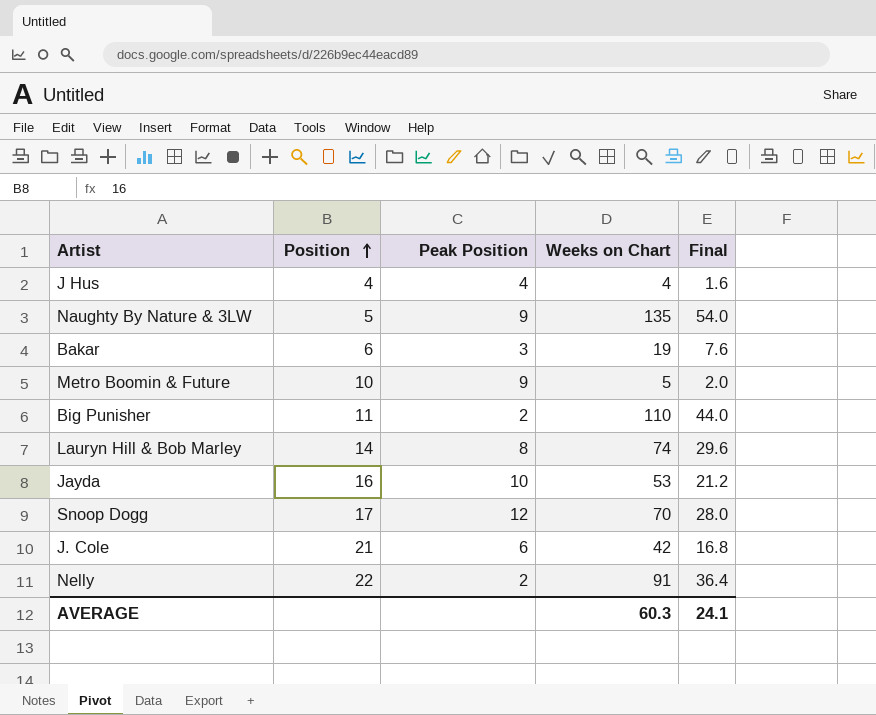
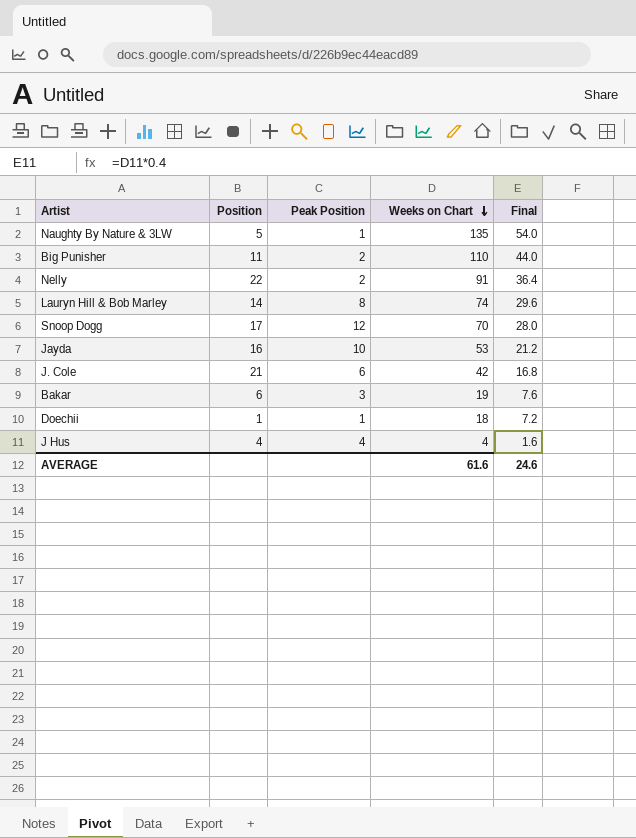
row order: Position ascending -> Weeks on Chart descending
row Metro Boomin & Future: 10 | 9 | 5 | 2.0 -> none
Naughty By Nature & 3LW | Peak Position: 9 -> 1
row Doechii: none -> 1 | 1 | 18 | 7.2
AVERAGE | Weeks on Chart: 60.3 -> 61.6
AVERAGE | Final: 24.1 -> 24.6

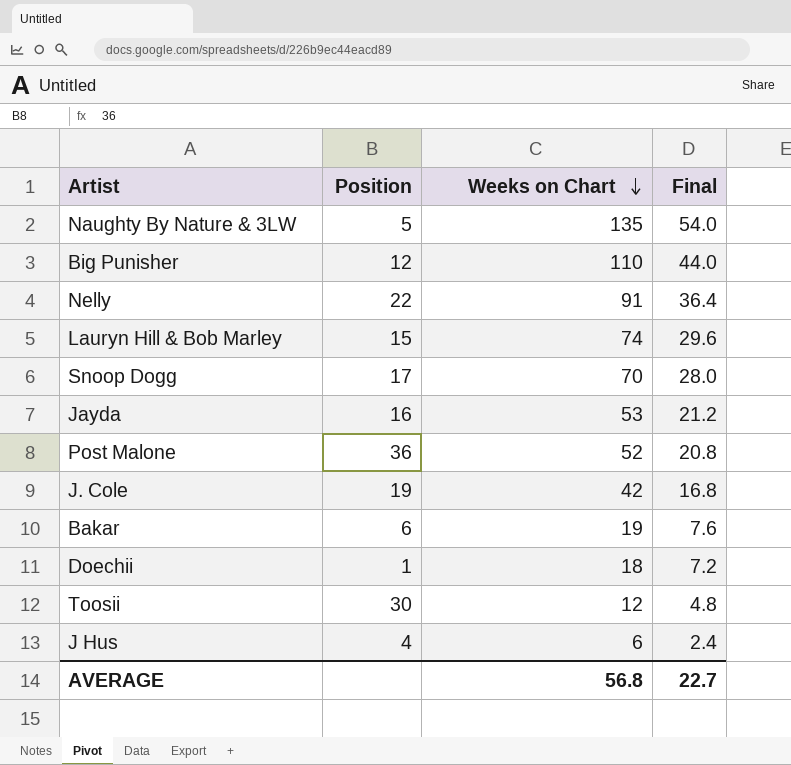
column Peak Position | position: 3 -> none
Big Punisher | Position: 11 -> 12
Lauryn Hill & Bob Marley | Position: 14 -> 15
row Post Malone: none -> 36 | 52 | 20.8
J. Cole | Position: 21 -> 19
row Toosii: none -> 30 | 12 | 4.8
J Hus | Weeks on Chart: 4 -> 6
J Hus | Final: 1.6 -> 2.4
AVERAGE | Weeks on Chart: 61.6 -> 56.8
AVERAGE | Final: 24.6 -> 22.7

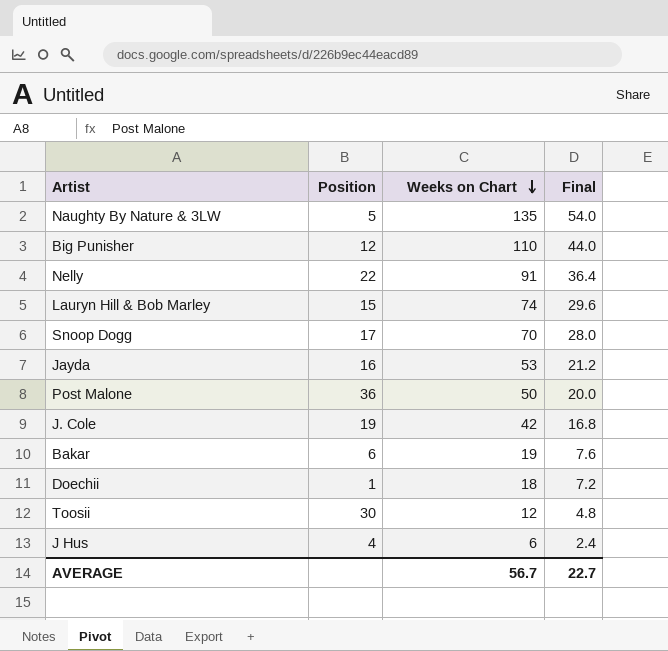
Post Malone | Weeks on Chart: 52 -> 50
Post Malone | Final: 20.8 -> 20.0
AVERAGE | Weeks on Chart: 56.8 -> 56.7

